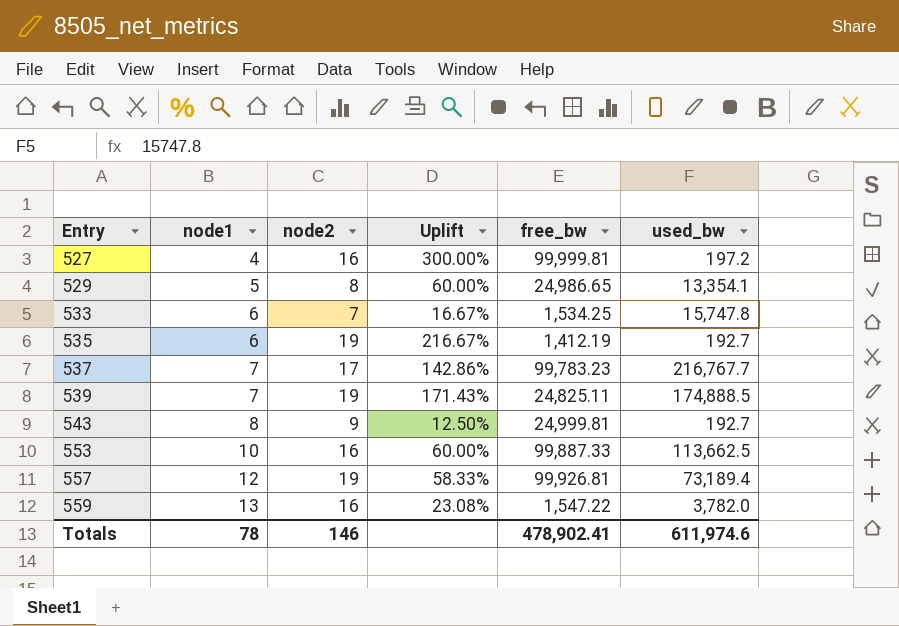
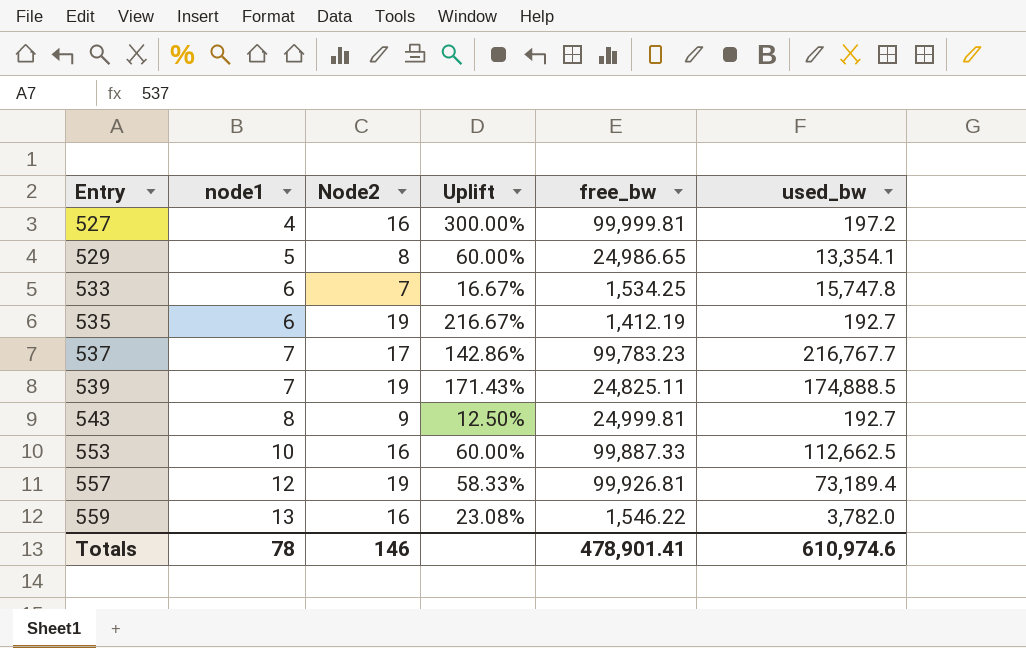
column name: node2 -> Node2
553 | used_bw: 113,662.5 -> 112,662.5
559 | free_bw: 1,547.22 -> 1,546.22
Totals | free_bw: 478,902.41 -> 478,901.41
Totals | used_bw: 611,974.6 -> 610,974.6

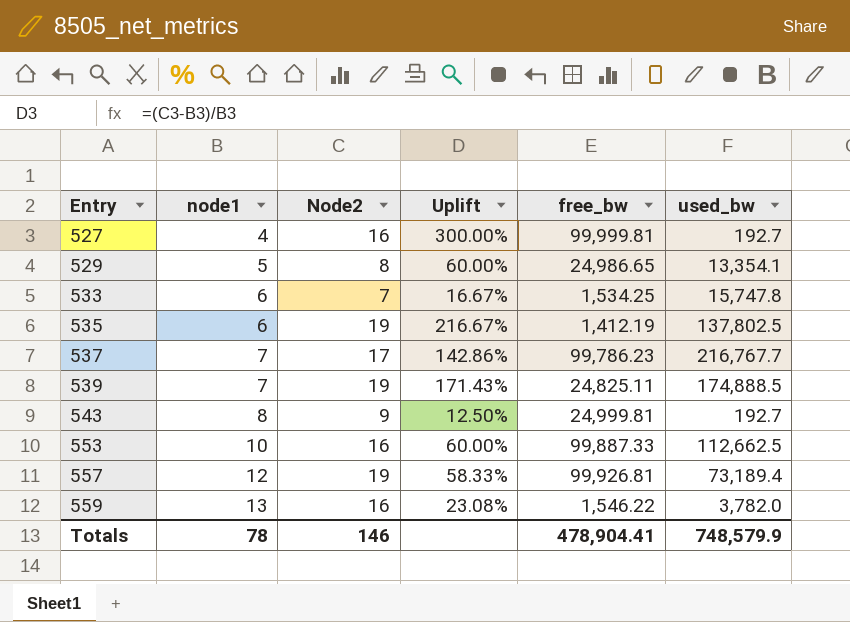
527 | used_bw: 197.2 -> 192.7
535 | used_bw: 192.7 -> 137,802.5
537 | free_bw: 99,783.23 -> 99,786.23
Totals | free_bw: 478,901.41 -> 478,904.41
Totals | used_bw: 610,974.6 -> 748,579.9

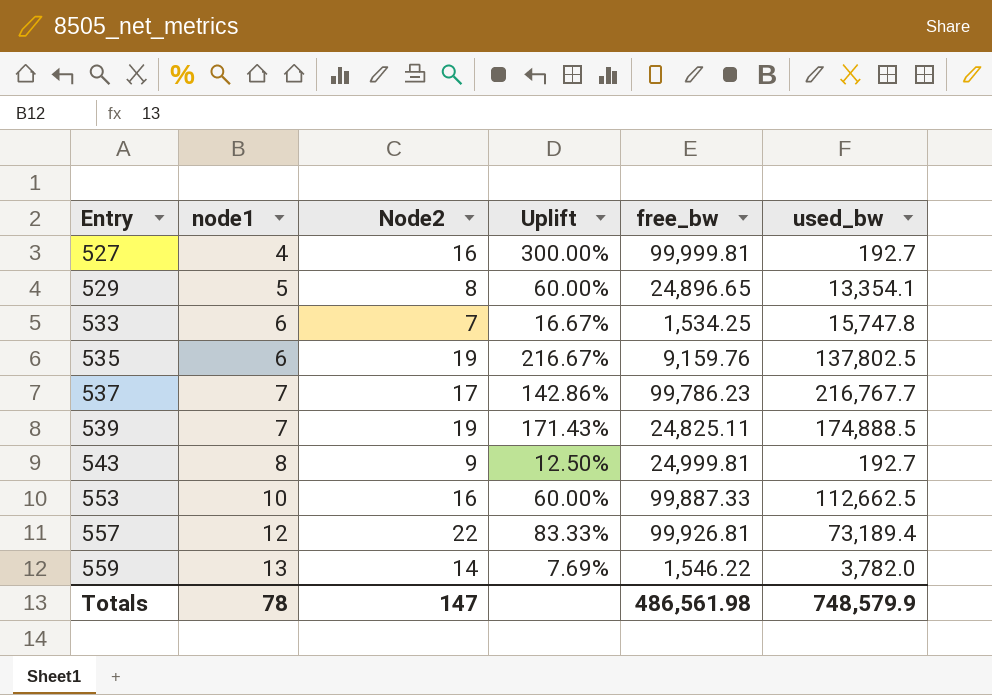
529 | free_bw: 24,986.65 -> 24,896.65
535 | free_bw: 1,412.19 -> 9,159.76
557 | Node2: 19 -> 22
557 | Uplift: 58.33% -> 83.33%
559 | Node2: 16 -> 14
559 | Uplift: 23.08% -> 7.69%
Totals | Node2: 146 -> 147
Totals | free_bw: 478,904.41 -> 486,561.98

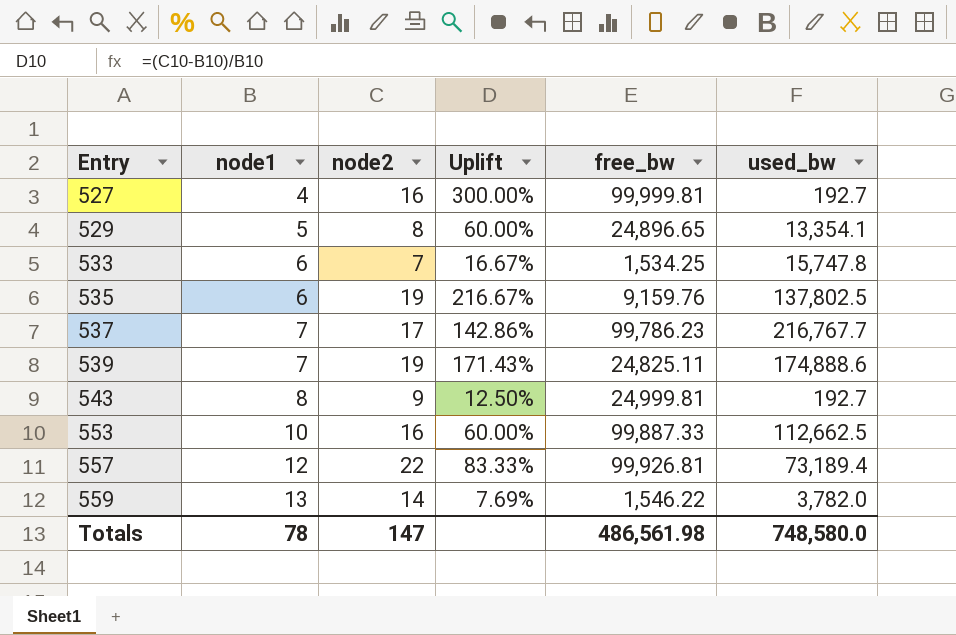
column name: Node2 -> node2
539 | used_bw: 174,888.5 -> 174,888.6
Totals | used_bw: 748,579.9 -> 748,580.0

